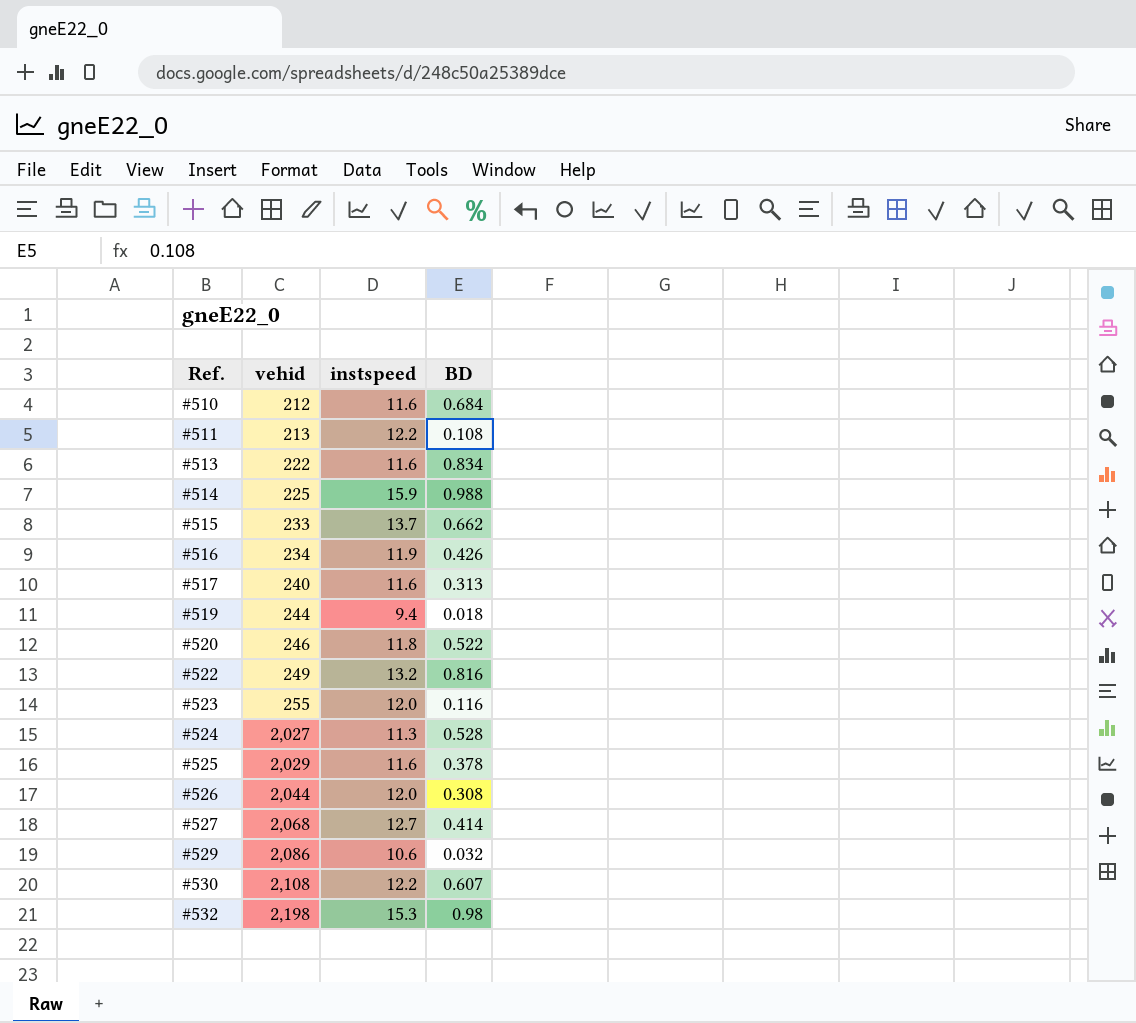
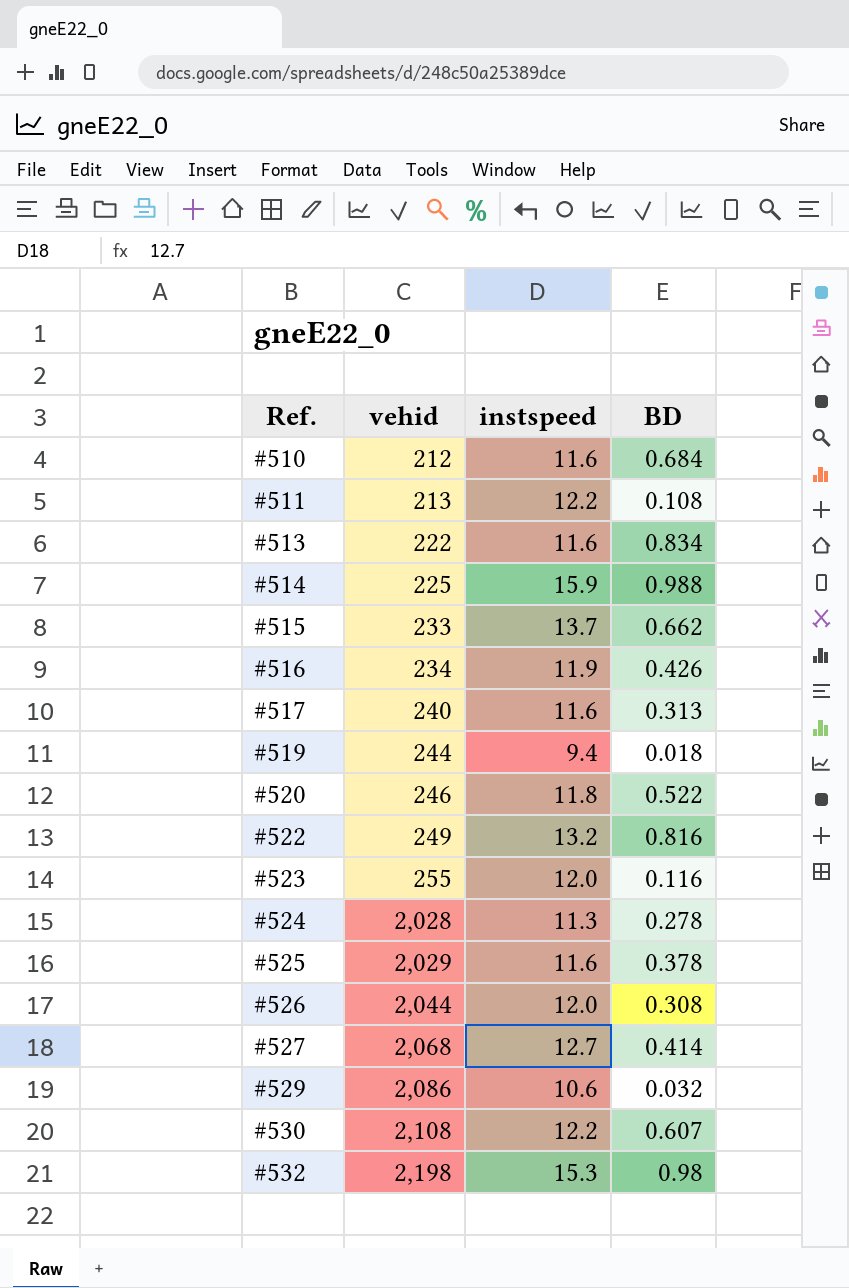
#524 | vehid: 2,027 -> 2,028
#524 | BD: 0.528 -> 0.278

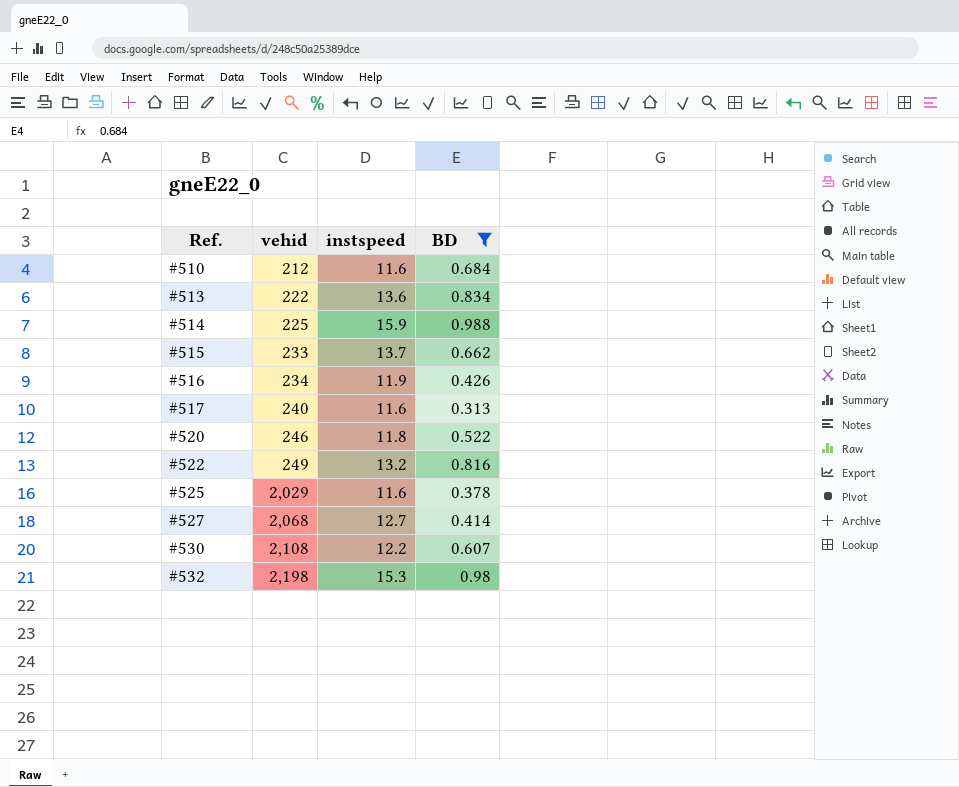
filter: none -> BD >= 0.313
#513 | instspeed: 11.6 -> 13.6

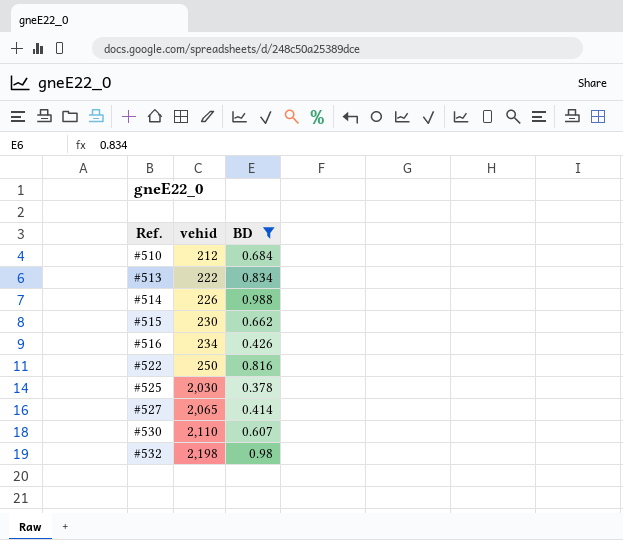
column instspeed | position: 3 -> none
row #517: 240 | 11.6 | 0.313 -> none
row #520: 246 | 11.8 | 0.522 -> none
#514 | vehid: 225 -> 226
#515 | vehid: 233 -> 230
#522 | vehid: 249 -> 250
#525 | vehid: 2,029 -> 2,030
#527 | vehid: 2,068 -> 2,065
#530 | vehid: 2,108 -> 2,110

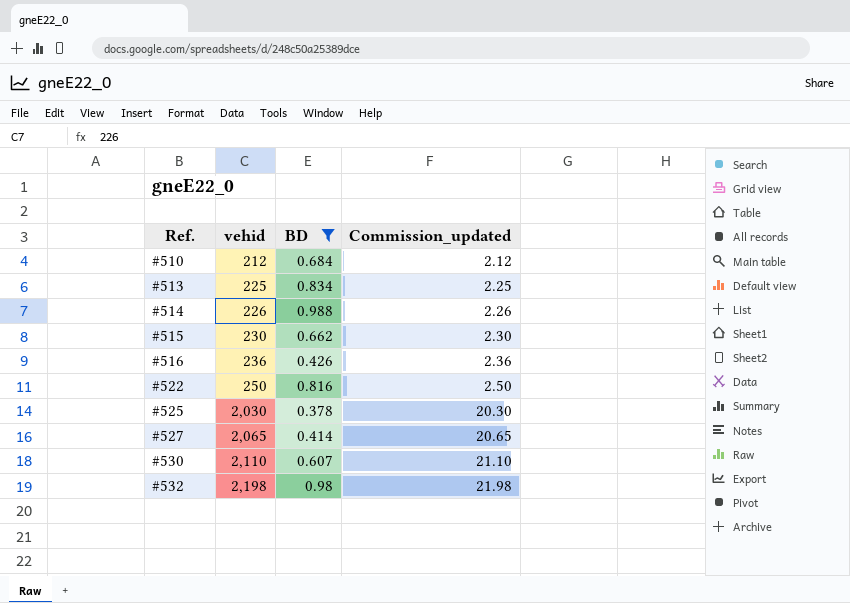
column Commission_updated | formula: none -> [vehid] * 0.01
#513 | vehid: 222 -> 225
#516 | vehid: 234 -> 236

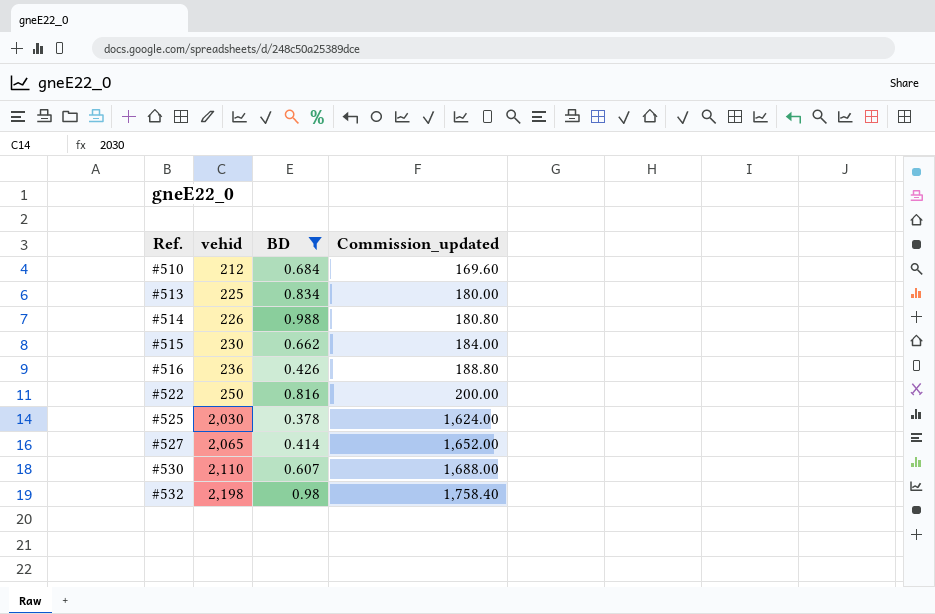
column Commission_updated | formula: [vehid] * 0.01 -> [vehid] * 0.8

